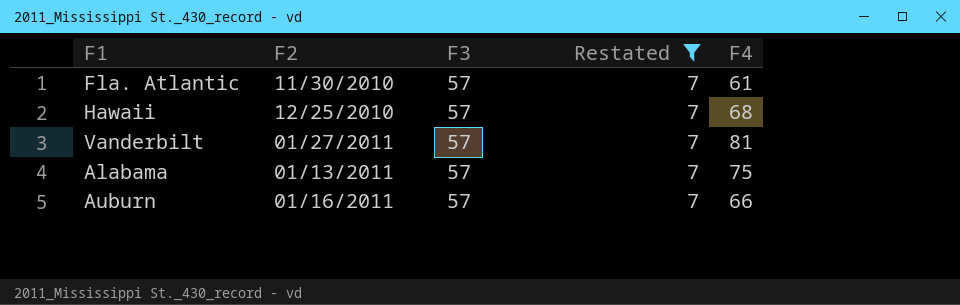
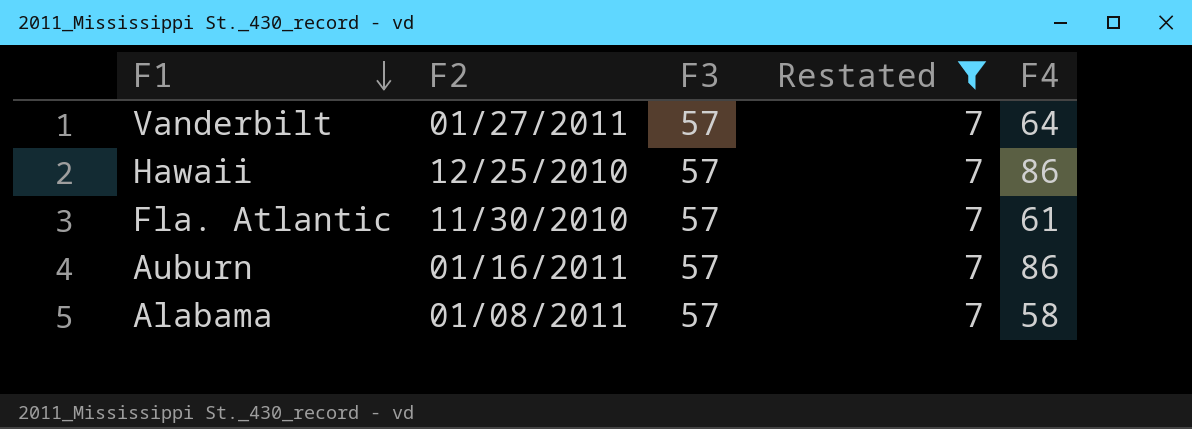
row order: none -> F1 descending
Vanderbilt | F4: 81 -> 64
Hawaii | F4: 68 -> 86
Auburn | F4: 66 -> 86
Alabama | F2: 01/13/2011 -> 01/08/2011
Alabama | F4: 75 -> 58

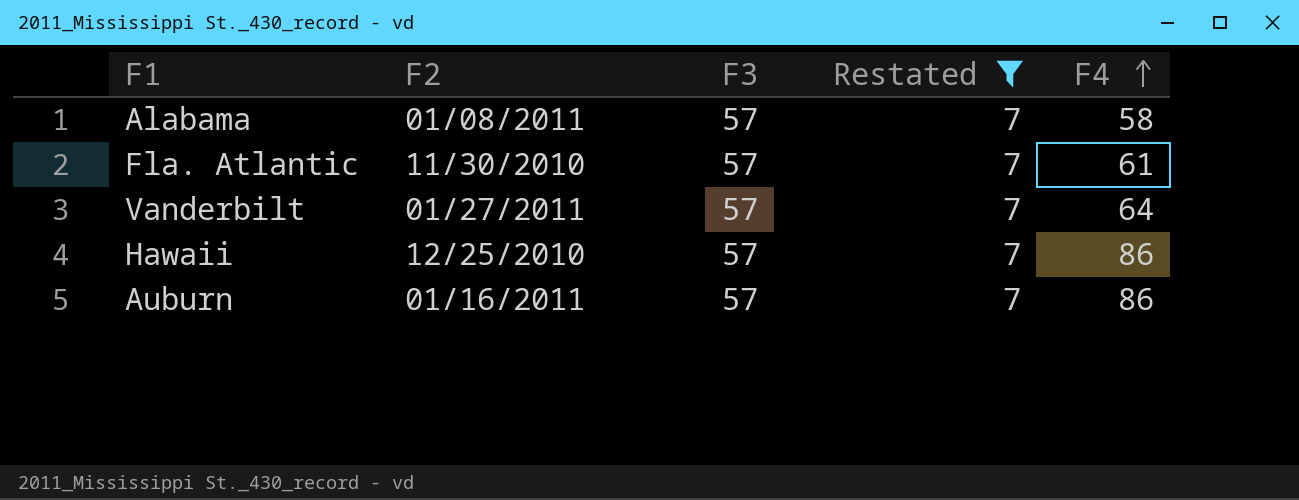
row order: F1 descending -> F4 ascending

